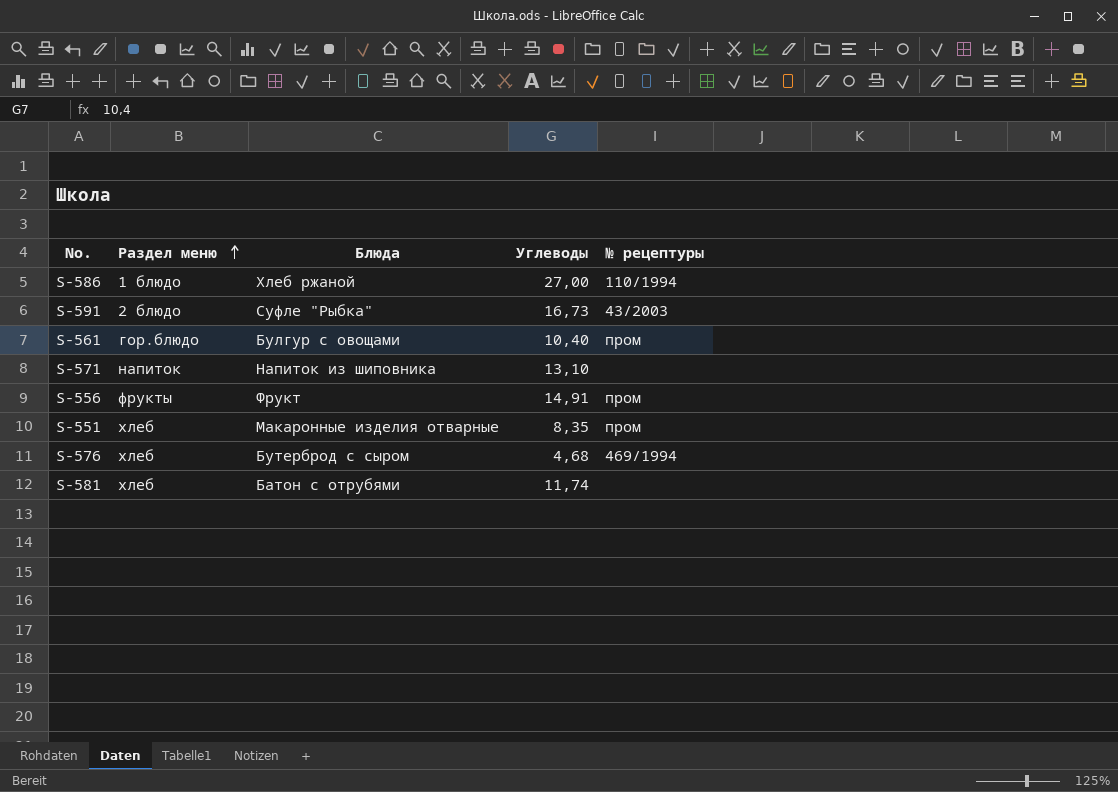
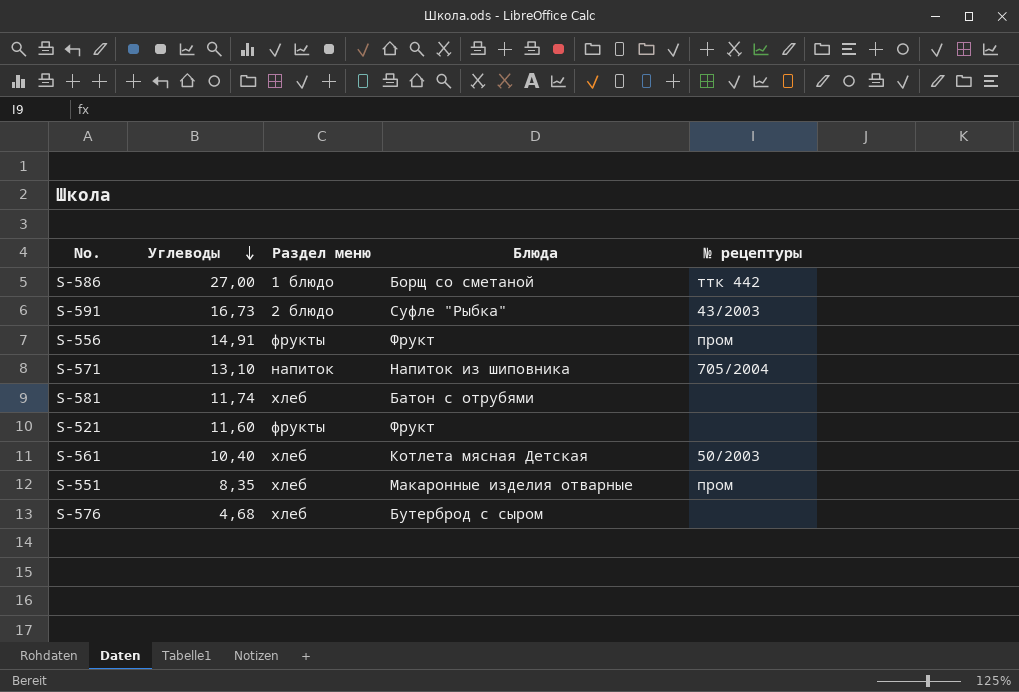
row order: Раздел меню ascending -> Углеводы descending
column Углеводы | position: 4 -> 2
S-586 | Блюда: Хлеб ржаной -> Борщ со сметаной
S-586 | № рецептуры: 110/1994 -> ттк 442
S-571 | № рецептуры: none -> 705/2004
row S-521: none -> 11,60 | фрукты | Фрукт | none
S-561 | Раздел меню: гор.блюдо -> хлеб
S-561 | Блюда: Булгур с овощами -> Котлета мясная Детская
S-561 | № рецептуры: пром -> 50/2003
S-576 | № рецептуры: 469/1994 -> none

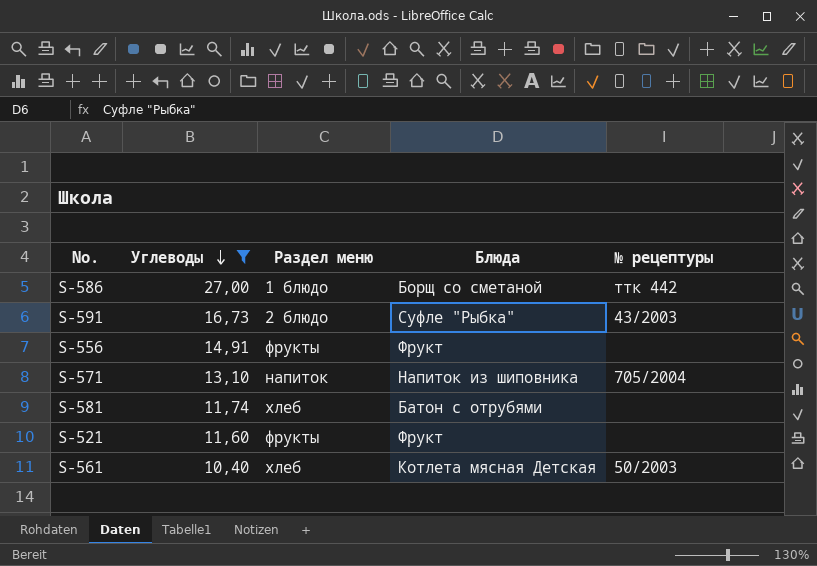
filter: none -> Углеводы >= 10,40
S-556 | № рецептуры: пром -> none

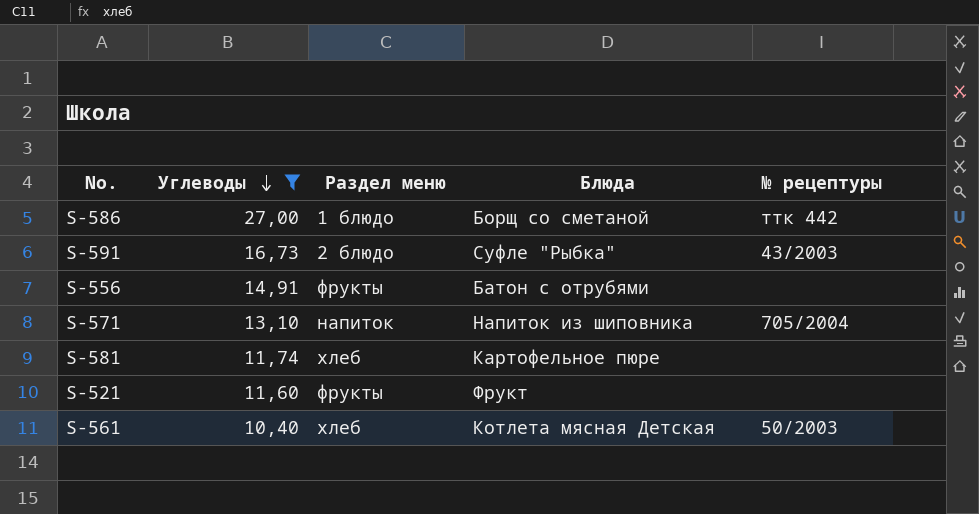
S-556 | Блюда: Фрукт -> Батон с отрубями
S-581 | Блюда: Батон с отрубями -> Картофельное пюре

